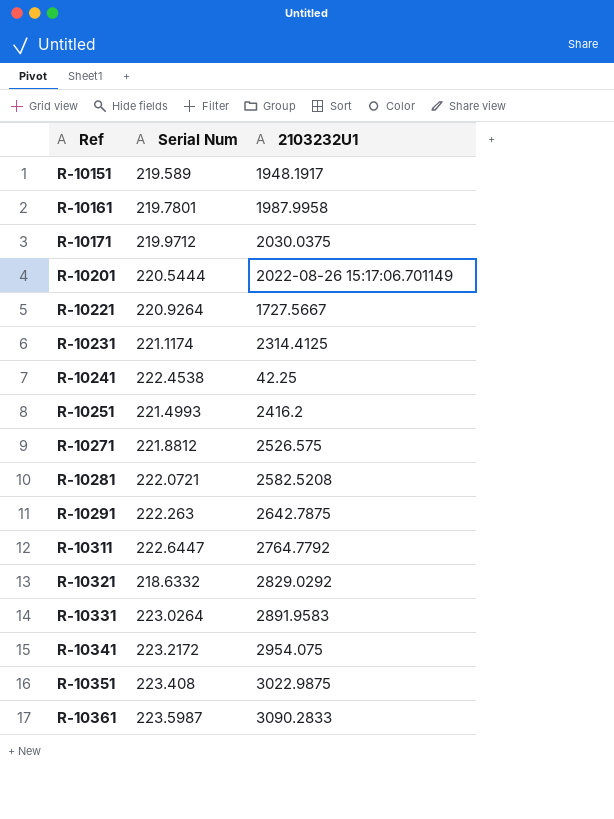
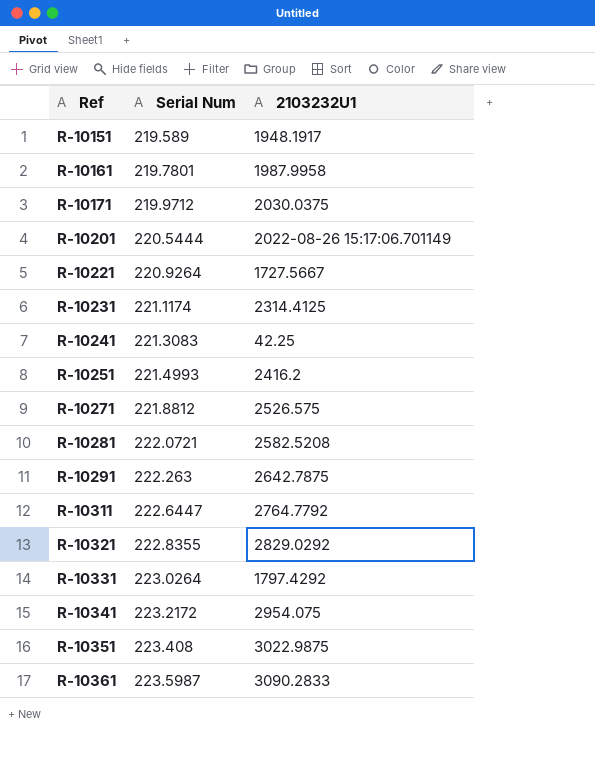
R-10241 | Serial Num: 222.4538 -> 221.3083
R-10321 | Serial Num: 218.6332 -> 222.8355
R-10331 | 2103232U1: 2891.9583 -> 1797.4292

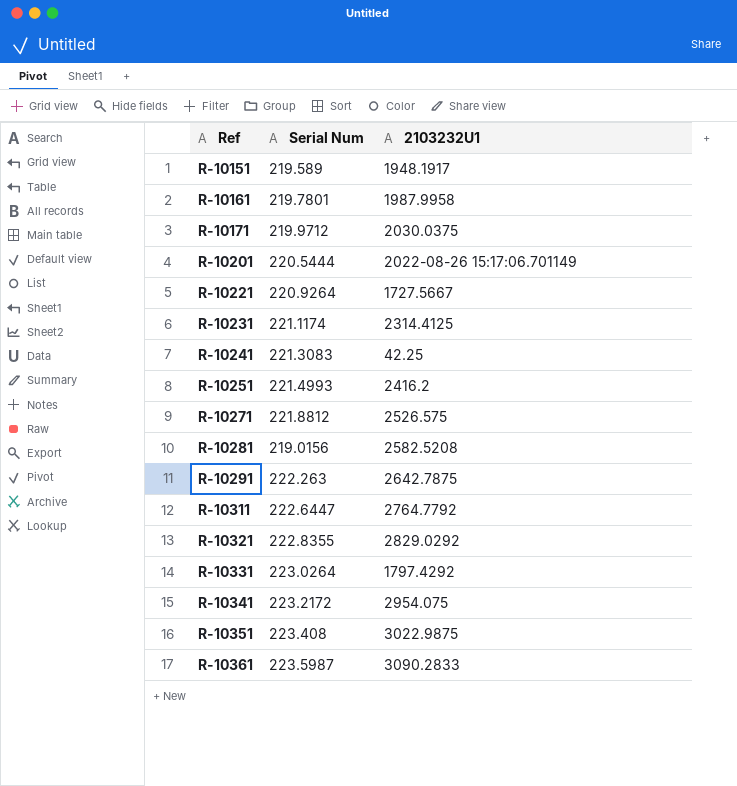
R-10281 | Serial Num: 222.0721 -> 219.0156

